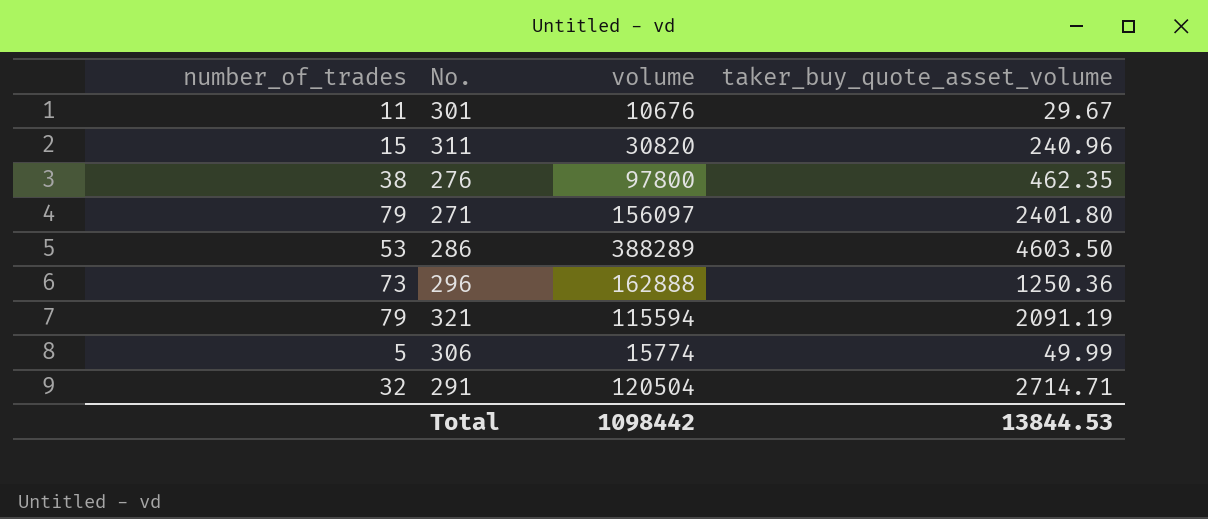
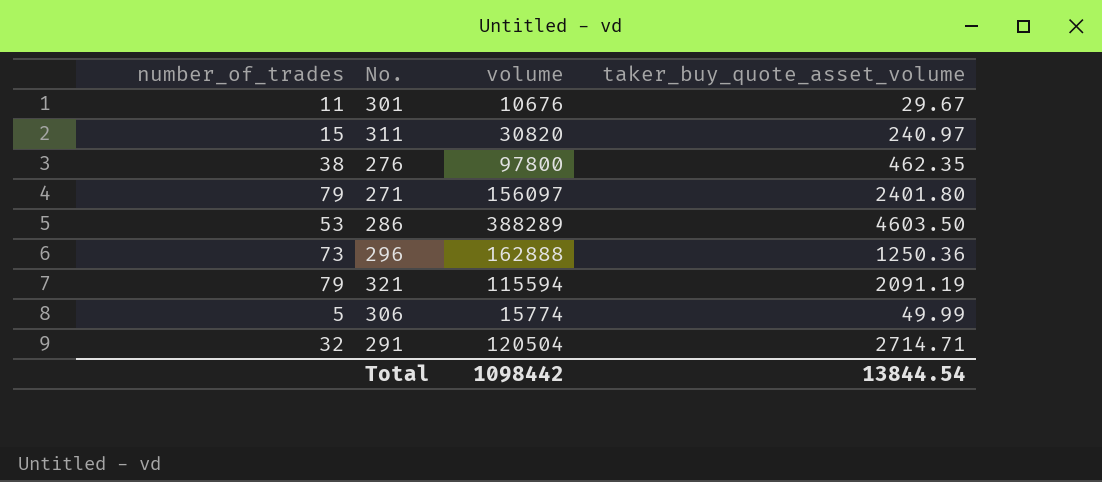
311 | taker_buy_quote_asset_volume: 240.96 -> 240.97
Total | taker_buy_quote_asset_volume: 13844.53 -> 13844.54

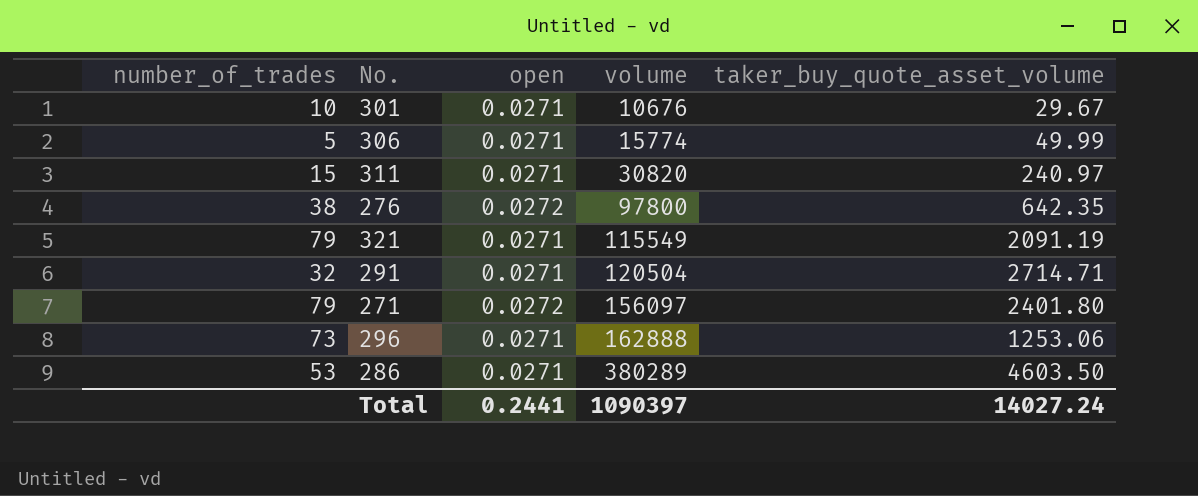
row order: none -> volume ascending
column open | position: none -> 3
301 | number_of_trades: 11 -> 10
276 | taker_buy_quote_asset_volume: 462.35 -> 642.35
321 | volume: 115594 -> 115549
296 | taker_buy_quote_asset_volume: 1250.36 -> 1253.06
286 | volume: 388289 -> 380289
Total | volume: 1098442 -> 1090397
Total | taker_buy_quote_asset_volume: 13844.54 -> 14027.24

